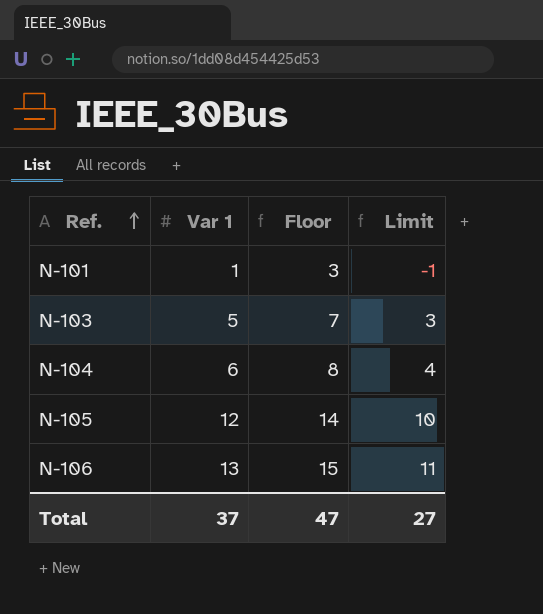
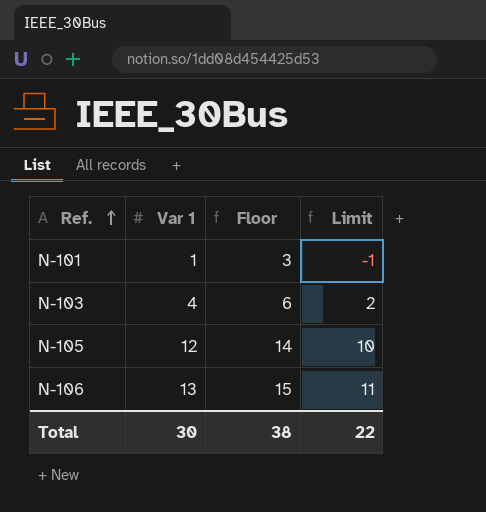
row N-104: 6 | 8 | 4 -> none
N-103 | Var 1: 5 -> 4
N-103 | Floor: 7 -> 6
N-103 | Limit: 3 -> 2
Total | Var 1: 37 -> 30
Total | Floor: 47 -> 38
Total | Limit: 27 -> 22

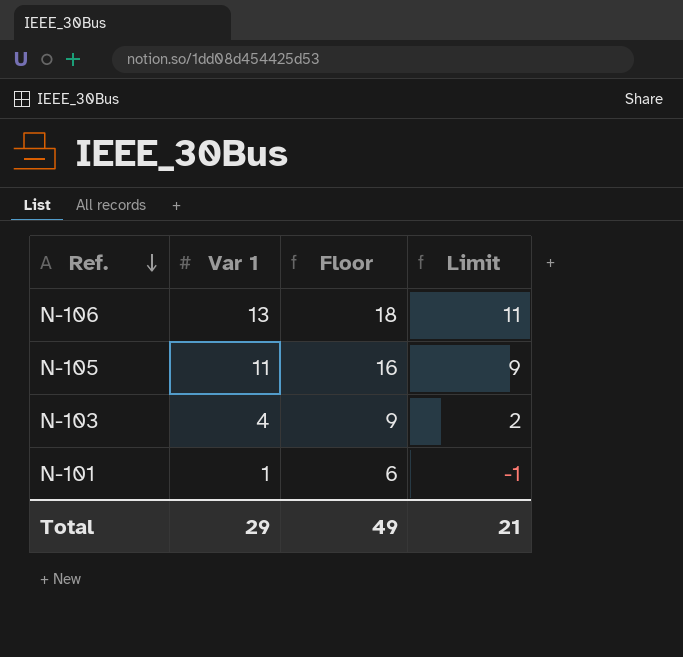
row order: Ref. ascending -> Ref. descending
column Floor | formula: [Var 1] + 2 -> [Var 1] + 5
N-105 | Var 1: 12 -> 11
N-105 | Limit: 10 -> 9
Total | Var 1: 30 -> 29
Total | Floor: 38 -> 49
Total | Limit: 22 -> 21

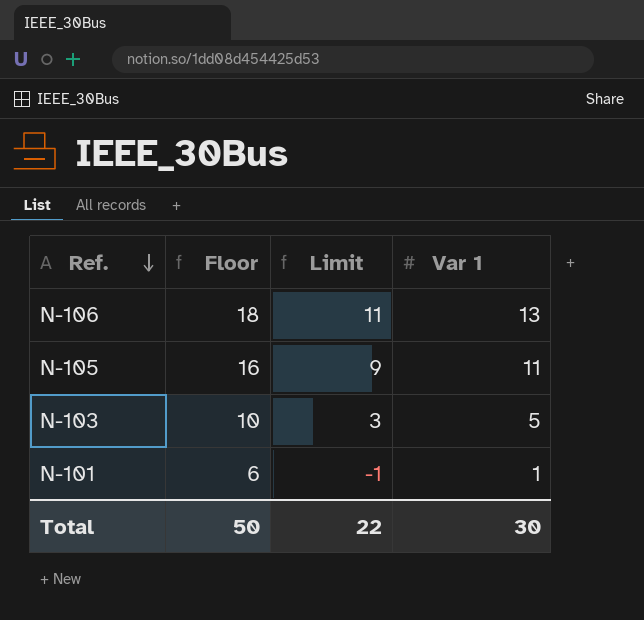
column Var 1 | position: 2 -> 4
N-103 | Floor: 9 -> 10
N-103 | Limit: 2 -> 3
N-103 | Var 1: 4 -> 5
Total | Floor: 49 -> 50
Total | Limit: 21 -> 22
Total | Var 1: 29 -> 30

